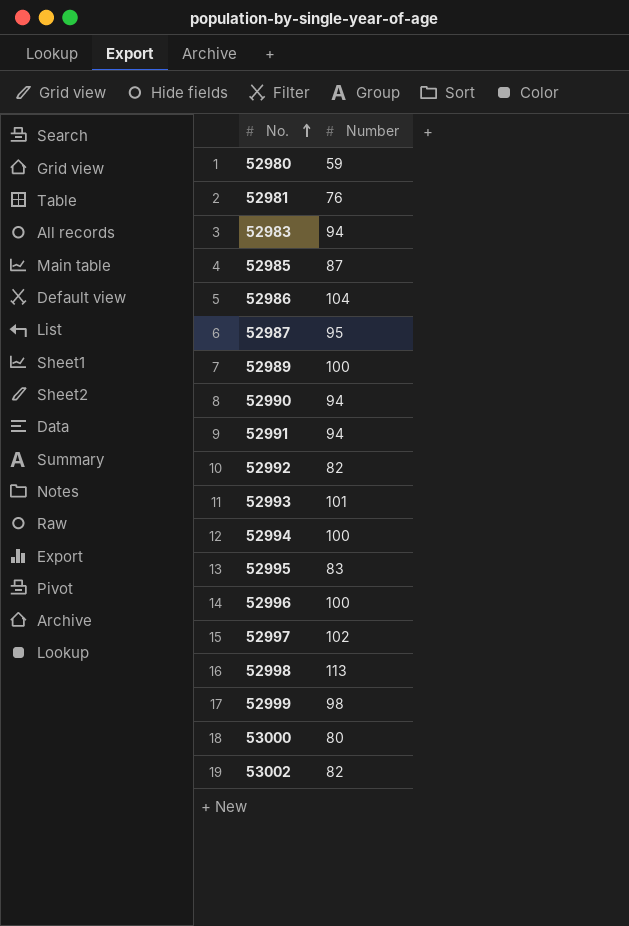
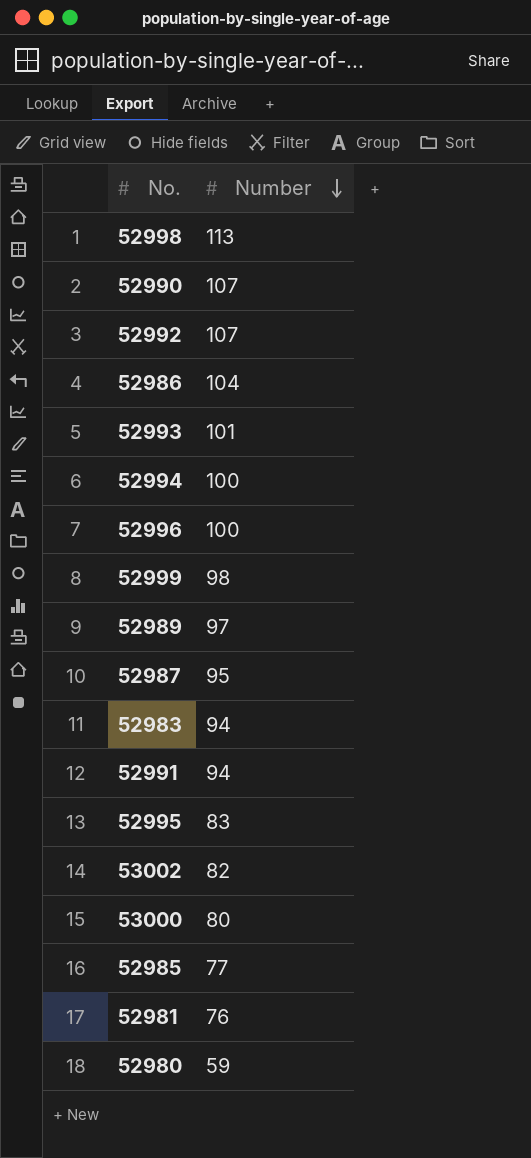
row order: No. ascending -> Number descending
row 52997: 102 -> none
52990 | Number: 94 -> 107
52992 | Number: 82 -> 107
52989 | Number: 100 -> 97
52985 | Number: 87 -> 77

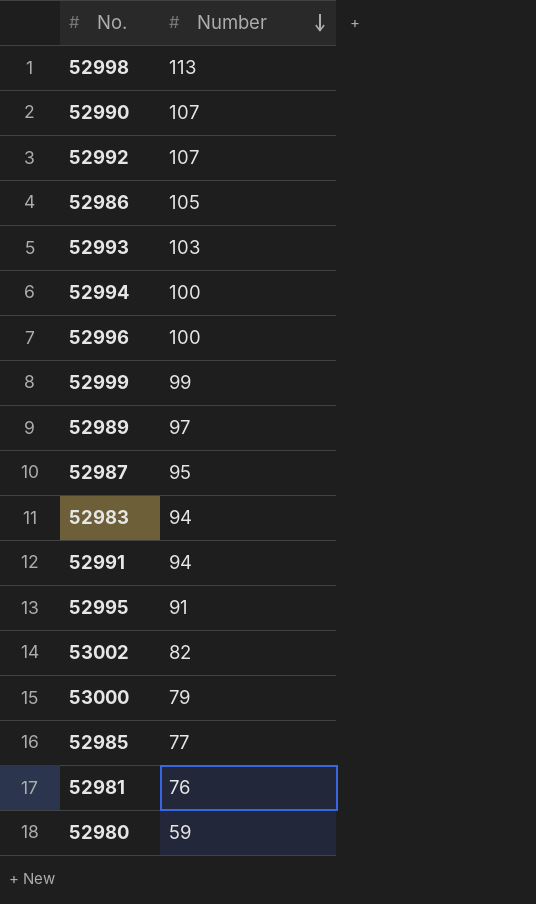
52986 | Number: 104 -> 105
52993 | Number: 101 -> 103
52999 | Number: 98 -> 99
52995 | Number: 83 -> 91
53000 | Number: 80 -> 79

